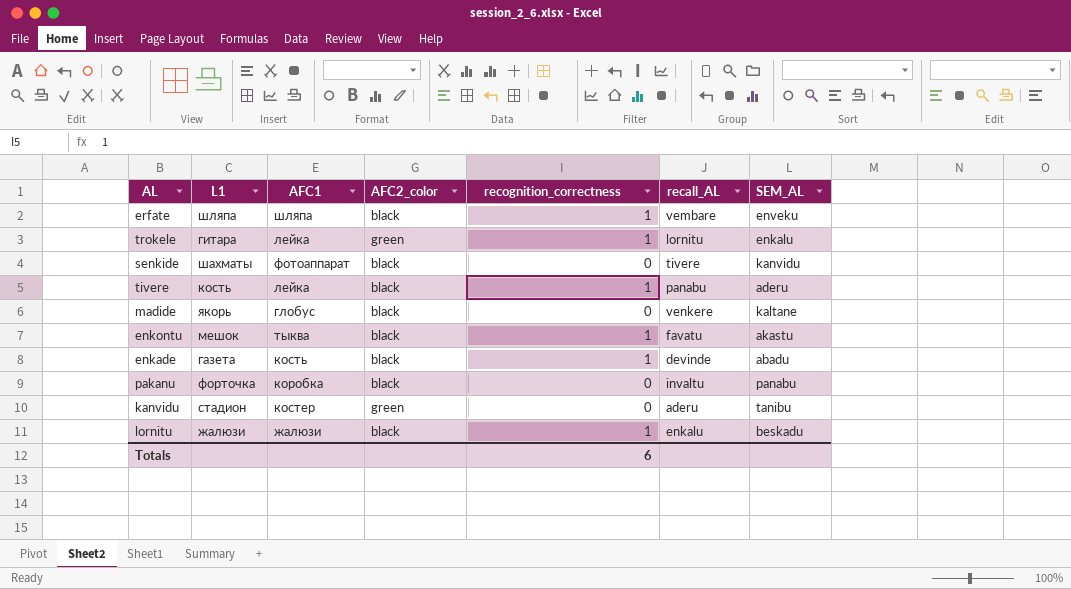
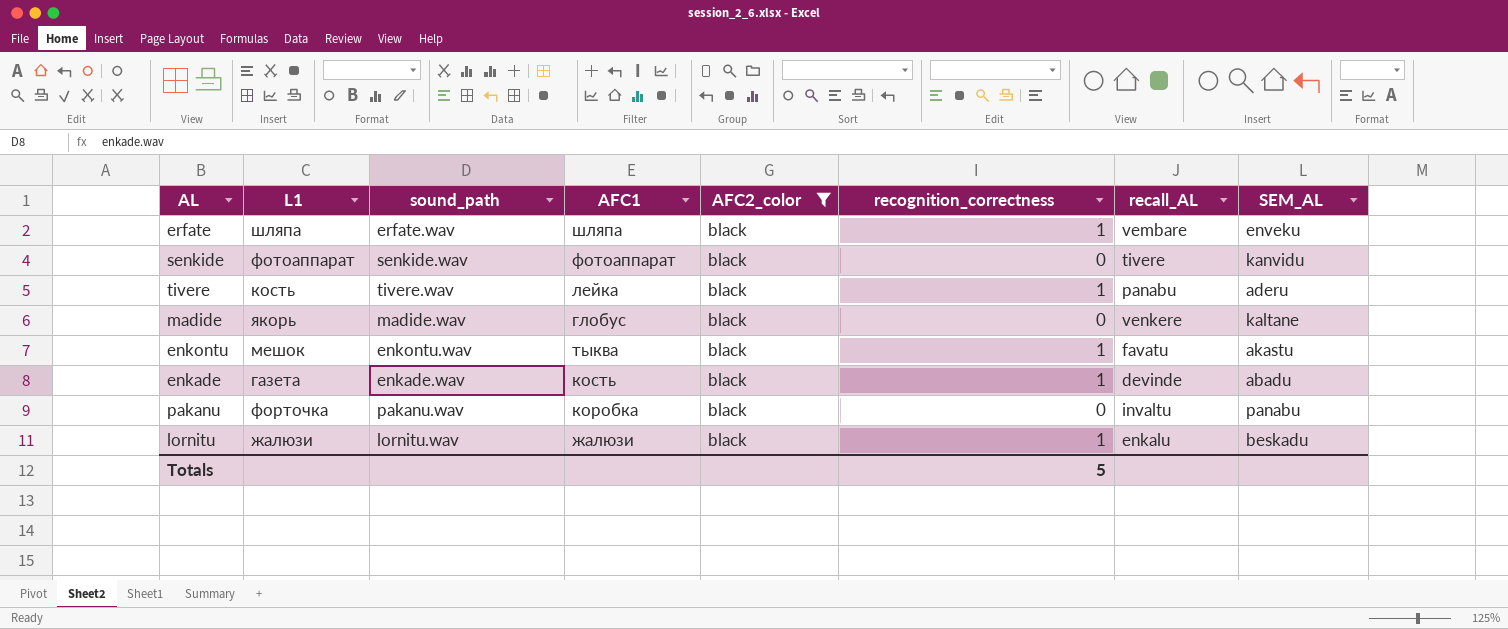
filter: none -> AFC2_color = black
column sound_path | position: none -> 3
senkide | L1: шахматы -> фотоаппарат
Totals | recognition_correctness: 6 -> 5

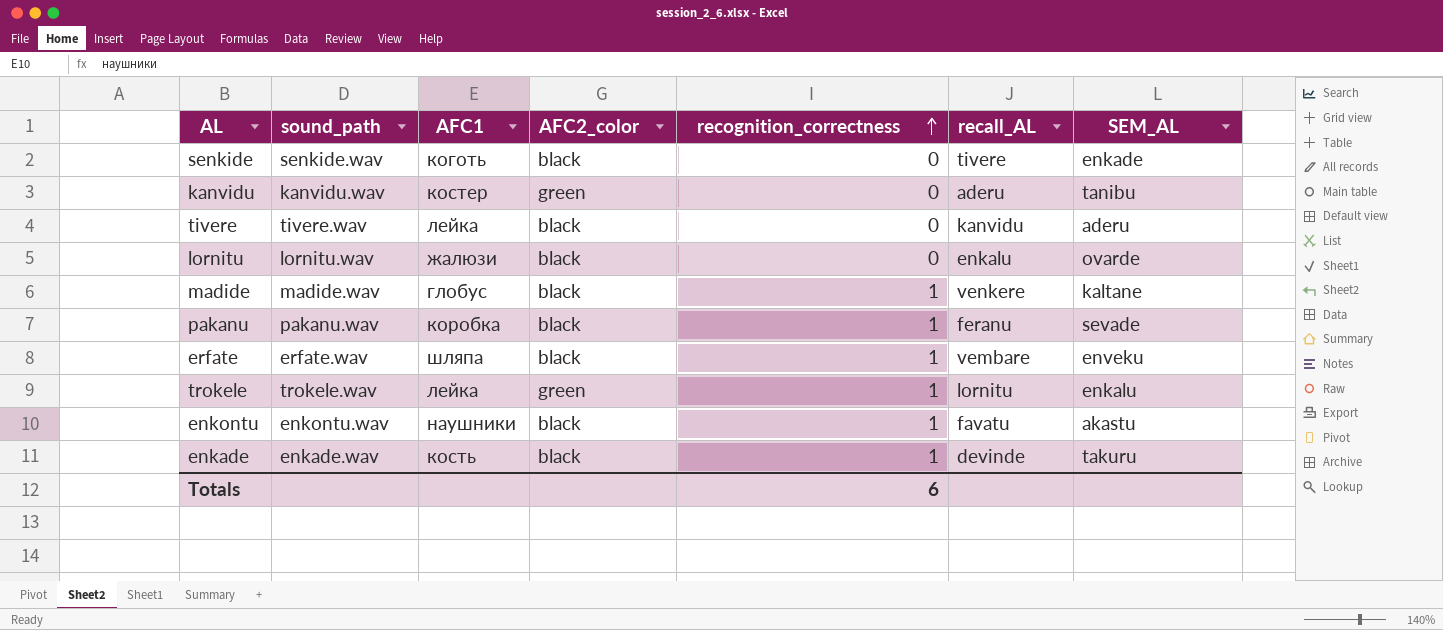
filter: AFC2_color = black -> none
row order: none -> recognition_correctness ascending
column L1 | position: 2 -> none
senkide | AFC1: фотоаппарат -> коготь
senkide | SEM_AL: kanvidu -> enkade
tivere | recognition_correctness: 1 -> 0
tivere | recall_AL: panabu -> kanvidu
lornitu | recognition_correctness: 1 -> 0
lornitu | SEM_AL: beskadu -> ovarde
madide | recognition_correctness: 0 -> 1
pakanu | recognition_correctness: 0 -> 1
pakanu | recall_AL: invaltu -> feranu
pakanu | SEM_AL: panabu -> sevade
enkontu | AFC1: тыква -> наушники
enkade | SEM_AL: abadu -> takuru
Totals | recognition_correctness: 5 -> 6

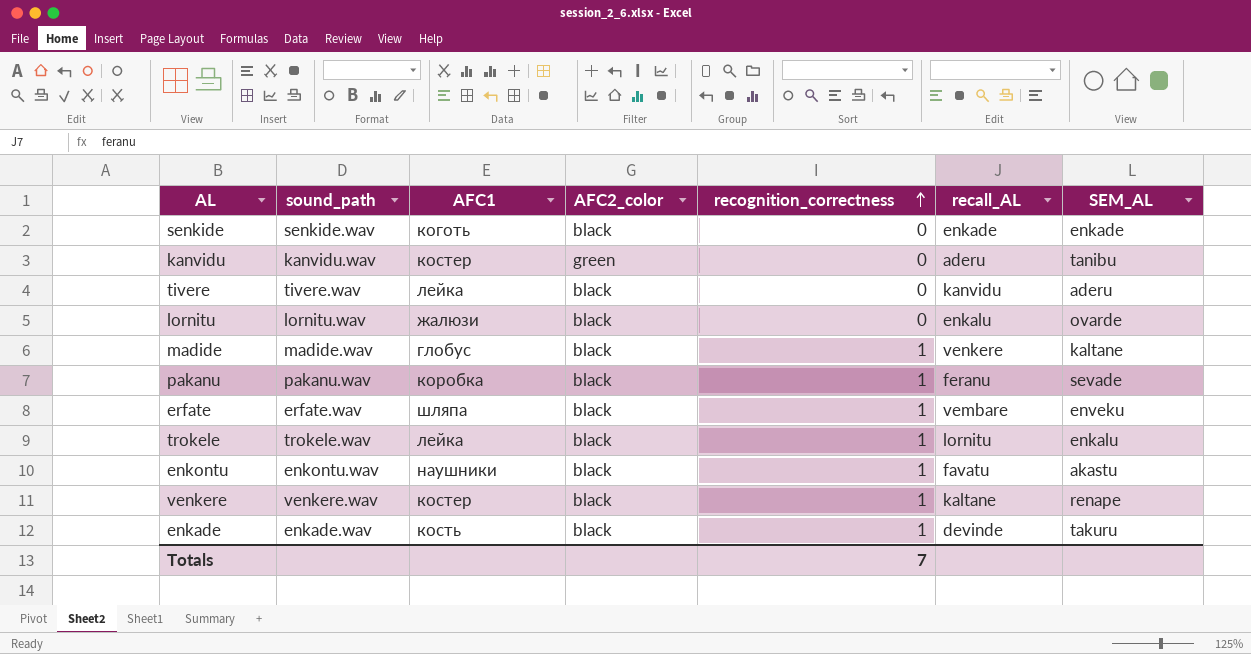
senkide | recall_AL: tivere -> enkade
trokele | AFC2_color: green -> black
row venkere: none -> venkere.wav | костер | black | 1 | kaltane | renape
Totals | recognition_correctness: 6 -> 7

